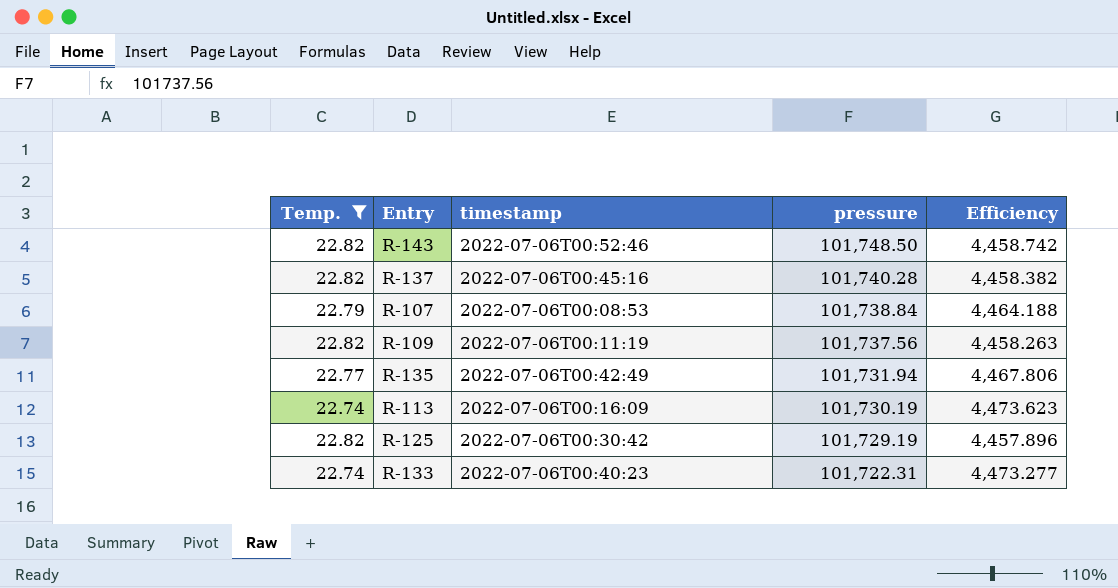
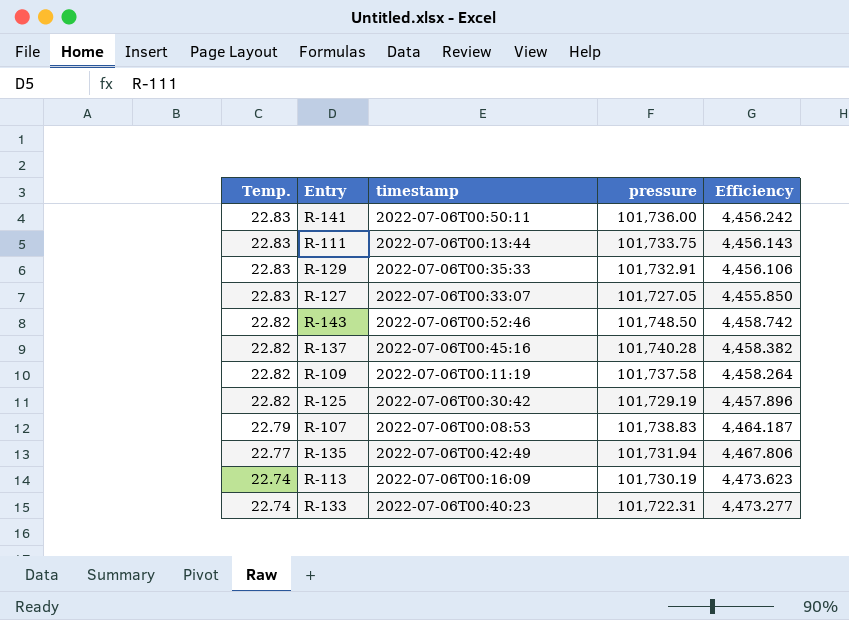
filter: Temp. != 22.83 -> none
row order: pressure descending -> Temp. descending
R-109 | pressure: 101,737.56 -> 101,737.58
R-109 | Efficiency: 4,458.263 -> 4,458.264
R-107 | pressure: 101,738.84 -> 101,738.83
R-107 | Efficiency: 4,464.188 -> 4,464.187

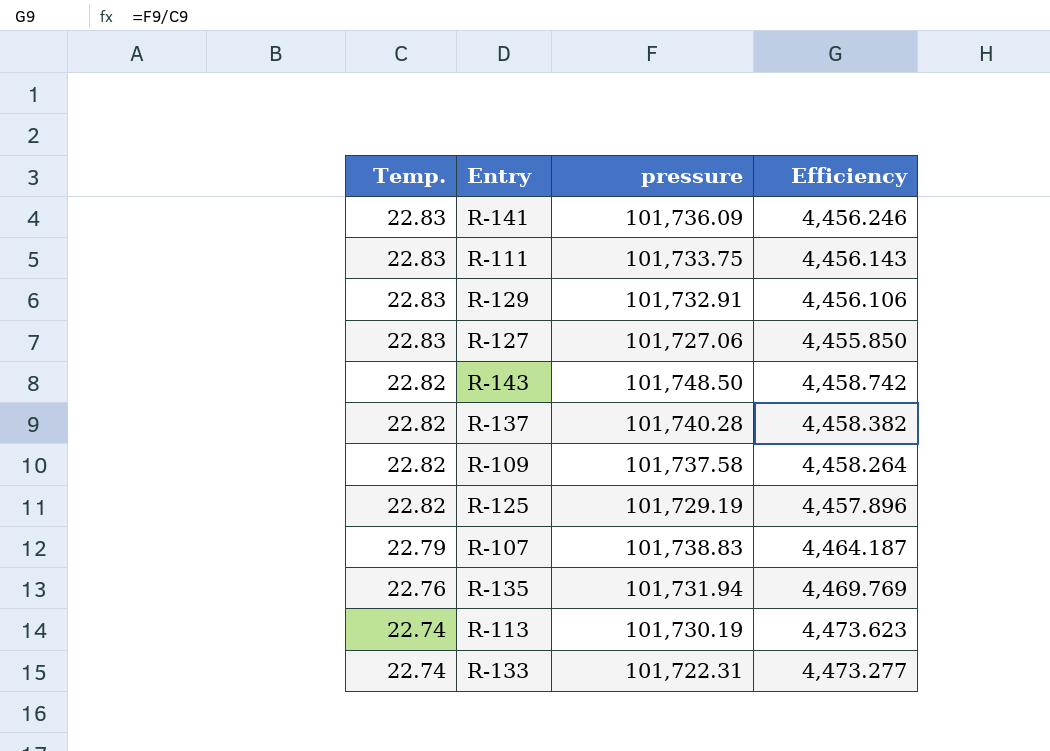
column timestamp | position: 3 -> none
R-141 | pressure: 101,736.00 -> 101,736.09
R-141 | Efficiency: 4,456.242 -> 4,456.246
R-127 | pressure: 101,727.05 -> 101,727.06
R-135 | Temp.: 22.77 -> 22.76
R-135 | Efficiency: 4,467.806 -> 4,469.769

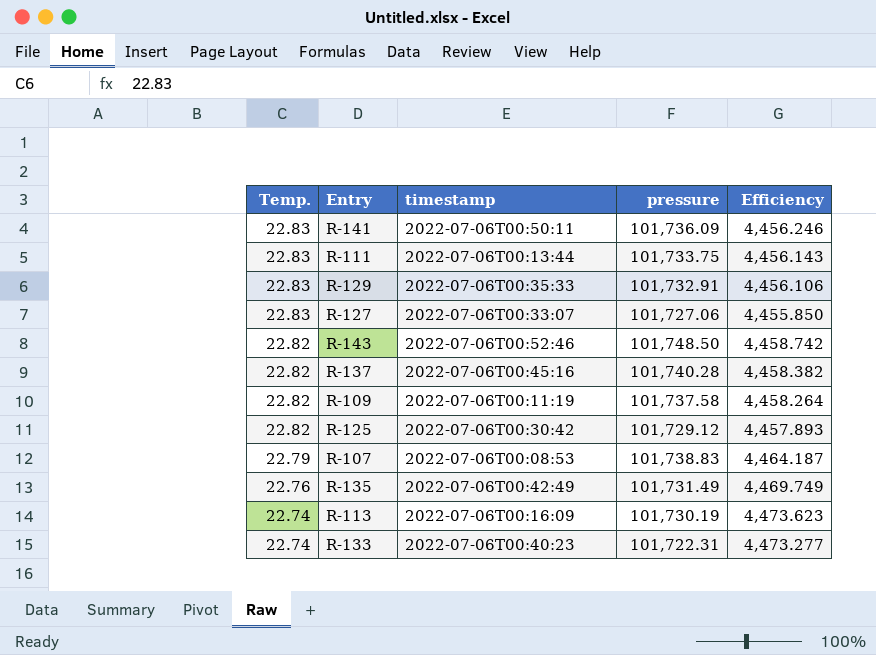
column timestamp | position: none -> 3
R-125 | pressure: 101,729.19 -> 101,729.12
R-125 | Efficiency: 4,457.896 -> 4,457.893
R-135 | pressure: 101,731.94 -> 101,731.49
R-135 | Efficiency: 4,469.769 -> 4,469.749

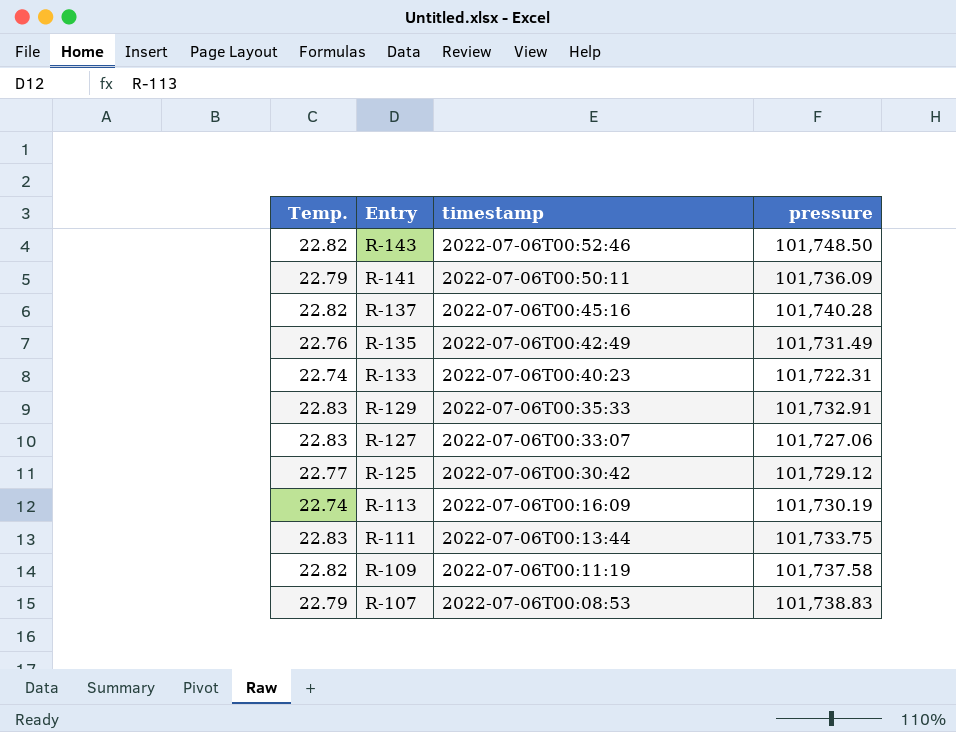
row order: Temp. descending -> Entry descending
column Efficiency | formula: [pressure] / [Temp.] -> none
R-141 | Temp.: 22.83 -> 22.79
R-125 | Temp.: 22.82 -> 22.77

